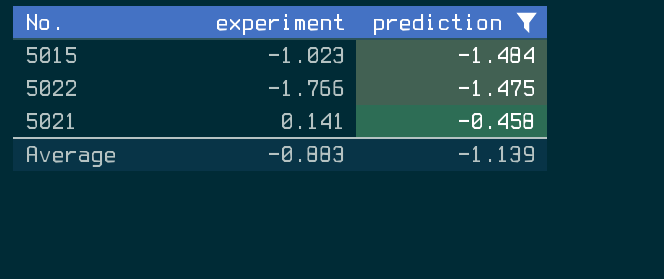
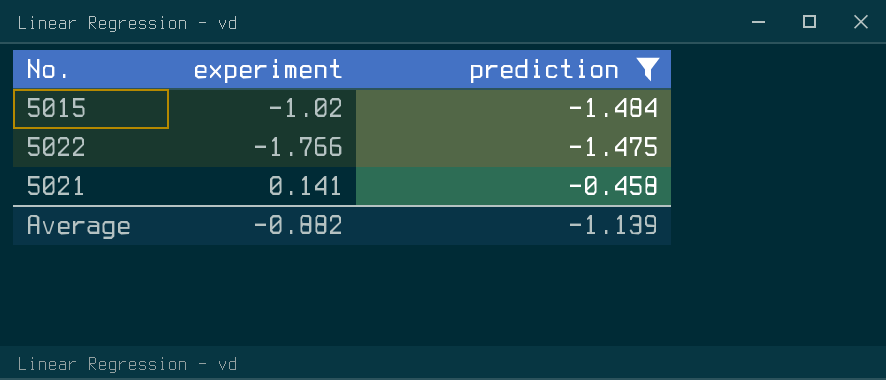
5015 | experiment: -1.023 -> -1.02
Average | experiment: -0.883 -> -0.882

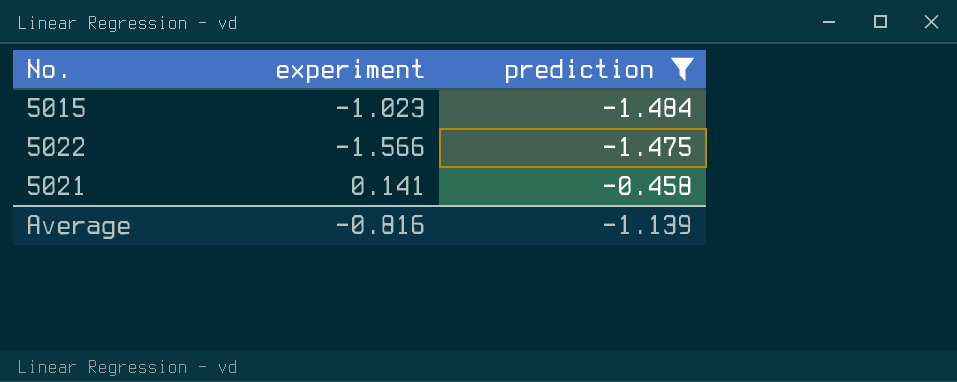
5015 | experiment: -1.02 -> -1.023
5022 | experiment: -1.766 -> -1.566
Average | experiment: -0.882 -> -0.816

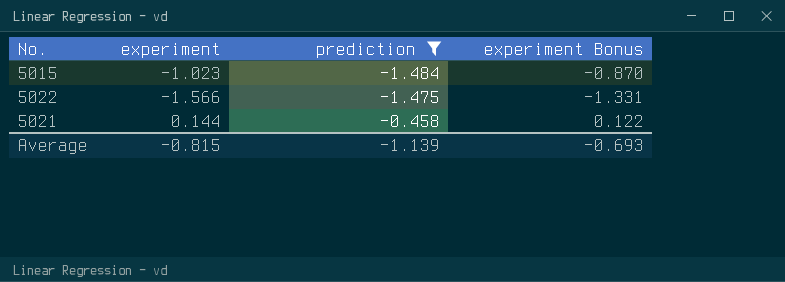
column experiment Bonus | formula: none -> [experiment] * 0.85
5021 | experiment: 0.141 -> 0.144
Average | experiment: -0.816 -> -0.815

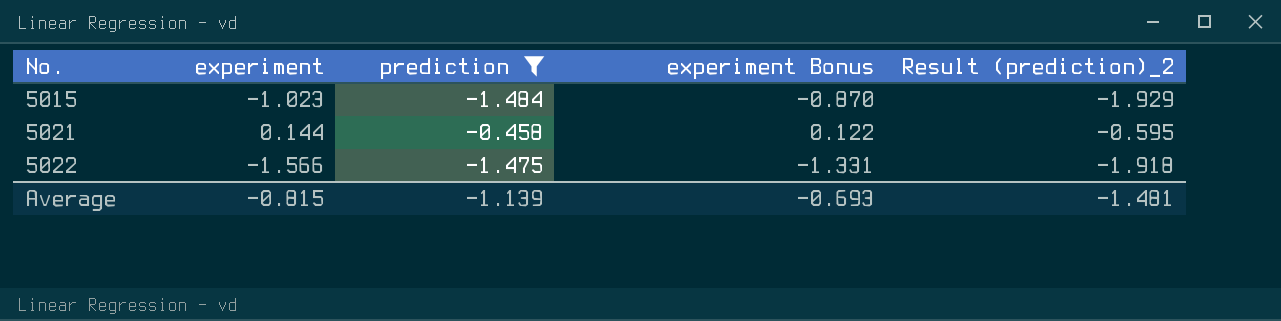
row order: prediction ascending -> No. ascending
column Result (prediction)_2 | formula: none -> [prediction] * 1.3

